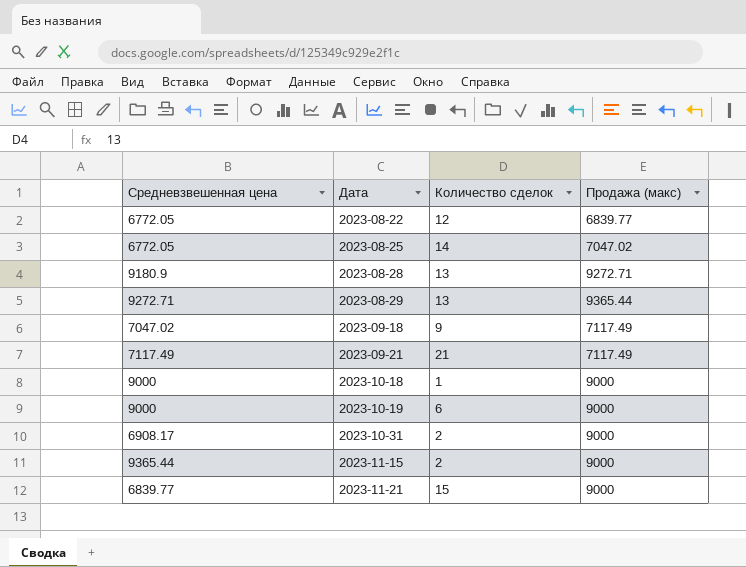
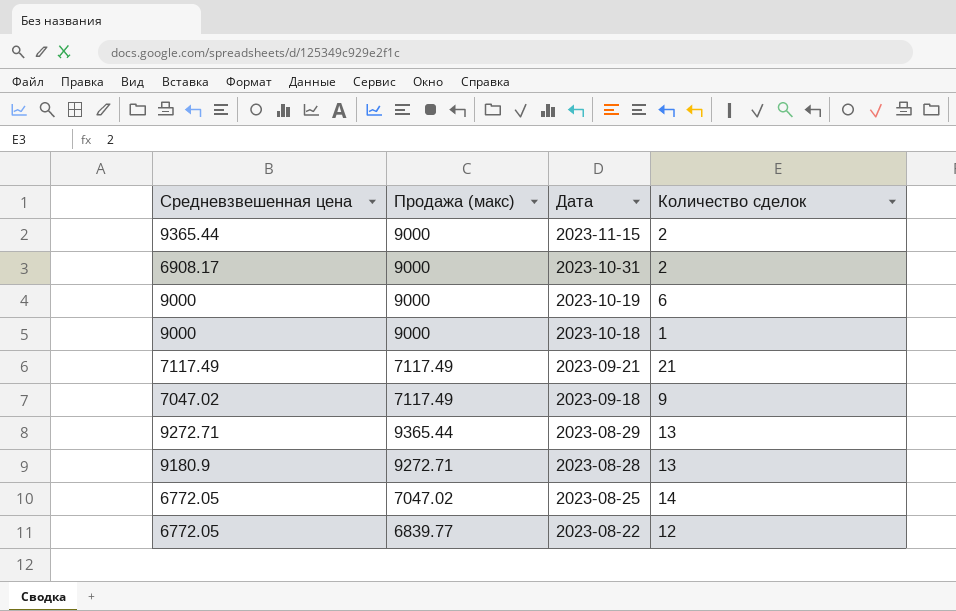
row order: Дата ascending -> Дата descending
column Продажа (макс) | position: 4 -> 2
row 2023-11-21: 6839.77 | 15 | 9000 -> none

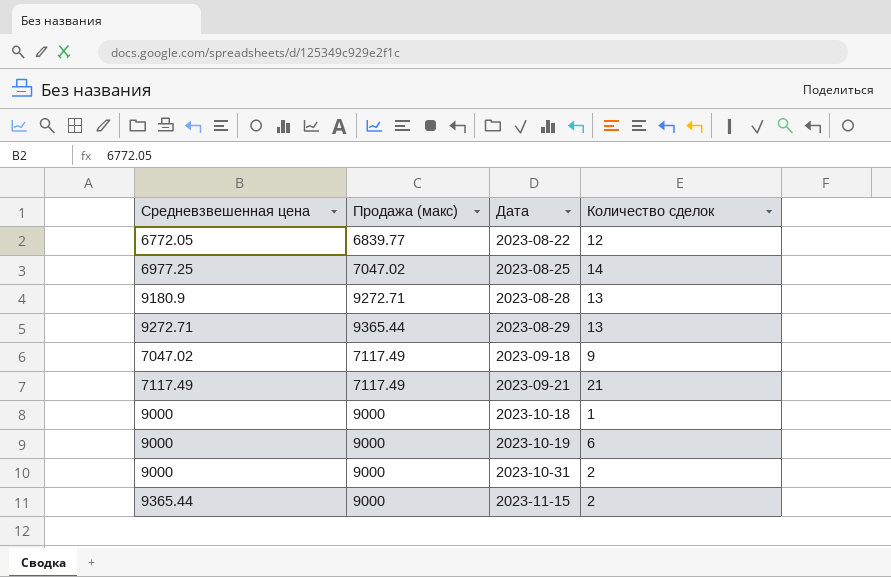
row order: Дата descending -> Дата ascending
2023-08-25 | Средневзвешенная цена: 6772.05 -> 6977.25
2023-10-31 | Средневзвешенная цена: 6908.17 -> 9000

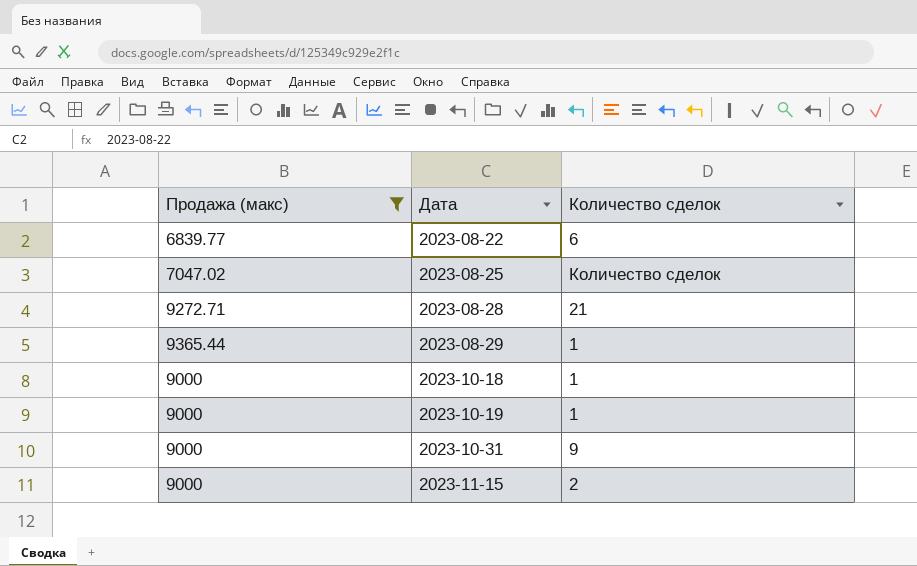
filter: none -> Продажа (макс) != 7117.49
column Средневзвешенная цена | position: 1 -> none
2023-08-22 | Количество сделок: 12 -> 6
2023-08-25 | Количество сделок: 14 -> Количество сделок
2023-08-28 | Количество сделок: 13 -> 21
2023-08-29 | Количество сделок: 13 -> 1
2023-10-19 | Количество сделок: 6 -> 1
2023-10-31 | Количество сделок: 2 -> 9

